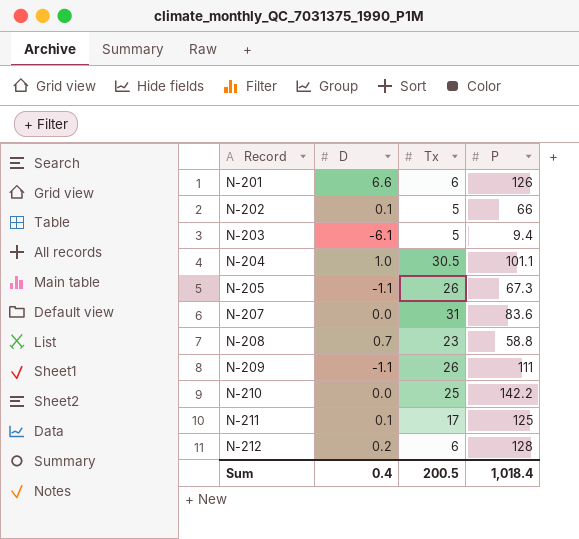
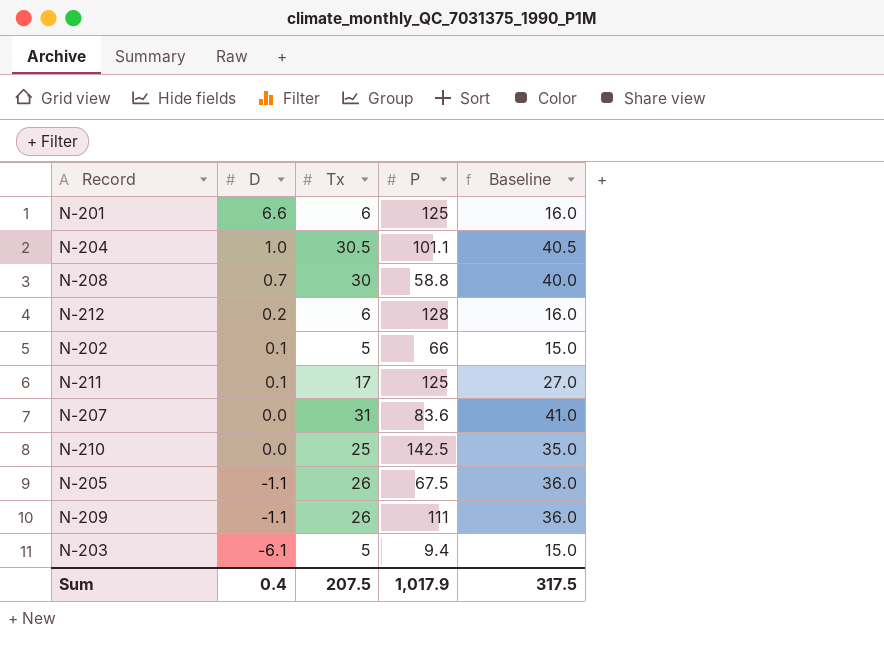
row order: Record ascending -> D descending
column Baseline | formula: none -> [Tx] + 10
N-201 | P: 126 -> 125
N-208 | Tx: 23 -> 30
N-210 | P: 142.2 -> 142.5
N-205 | P: 67.3 -> 67.5
Sum | Tx: 200.5 -> 207.5
Sum | P: 1,018.4 -> 1,017.9

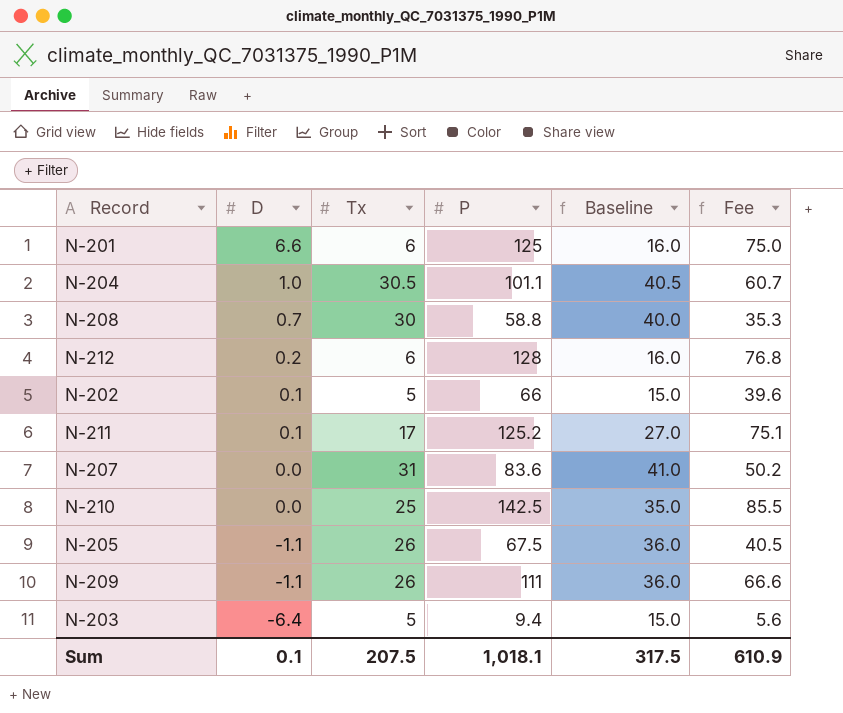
column Fee | formula: none -> [P] * 0.6
N-211 | P: 125 -> 125.2
N-203 | D: -6.1 -> -6.4
Sum | D: 0.4 -> 0.1
Sum | P: 1,017.9 -> 1,018.1

